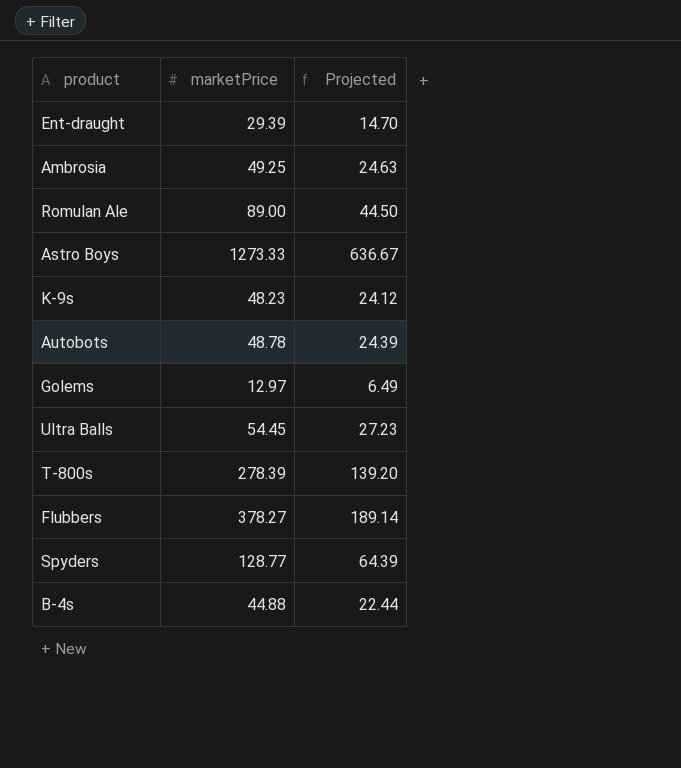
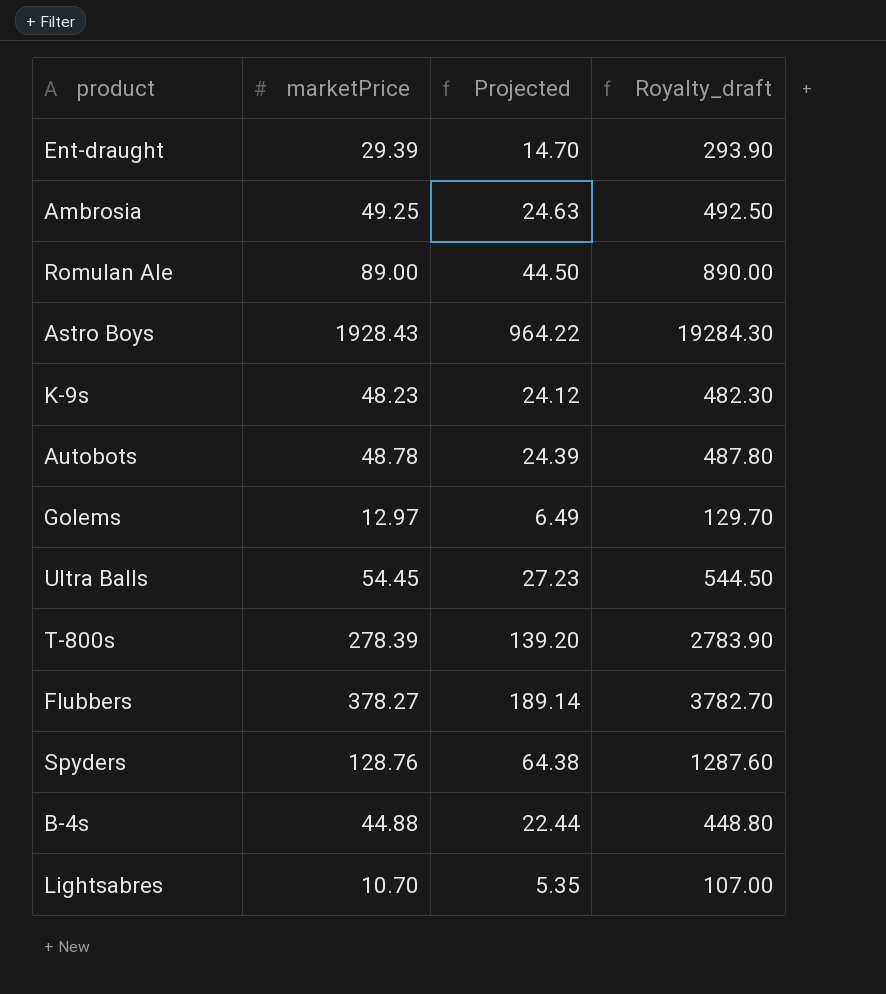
column Royalty_draft | formula: none -> [marketPrice] * 10
Astro Boys | marketPrice: 1273.33 -> 1928.43
Astro Boys | Projected: 636.67 -> 964.22
Spyders | marketPrice: 128.77 -> 128.76
Spyders | Projected: 64.39 -> 64.38
row Lightsabres: none -> 10.70 | 5.35 | 107.00

